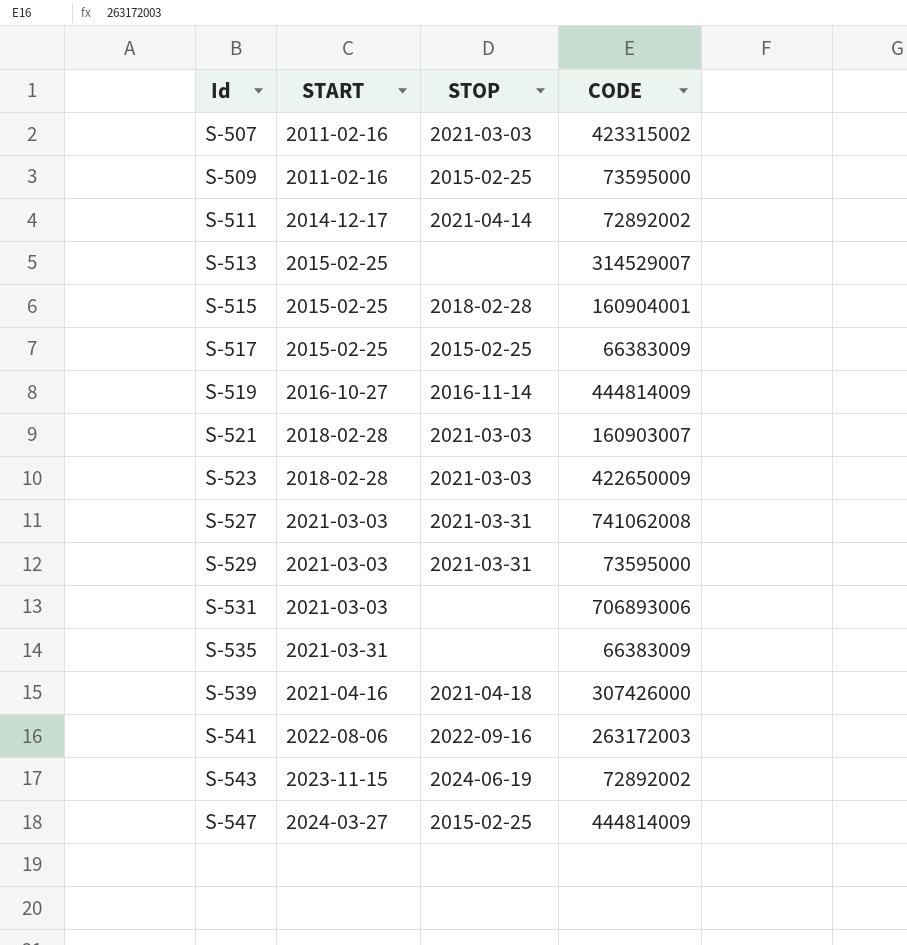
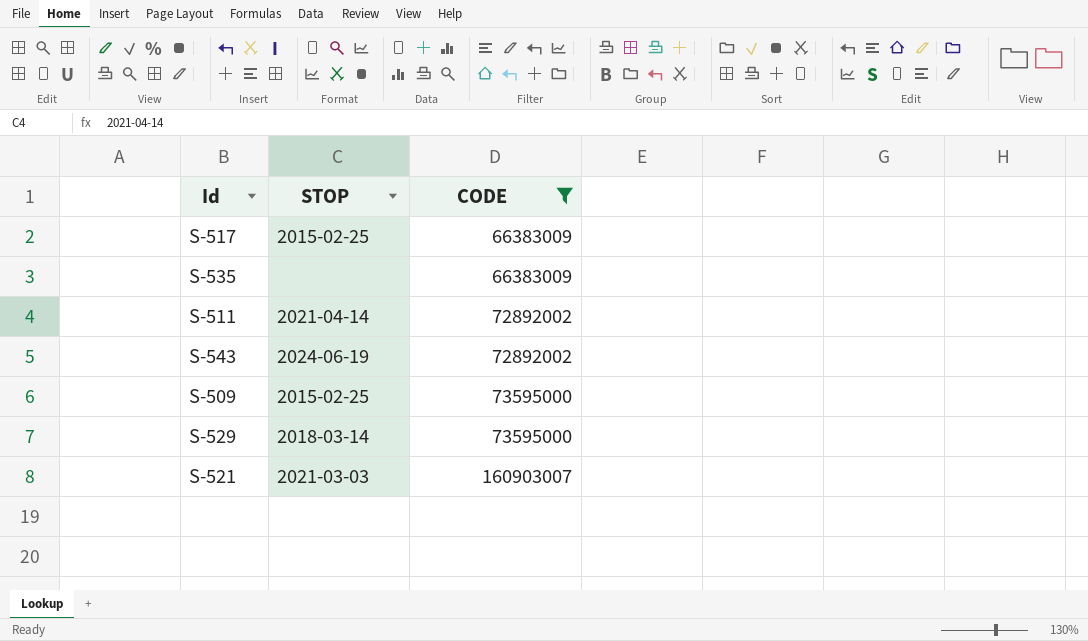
filter: none -> CODE <= 160903007
row order: Id ascending -> CODE ascending
column START | position: 2 -> none
S-529 | STOP: 2021-03-31 -> 2018-03-14

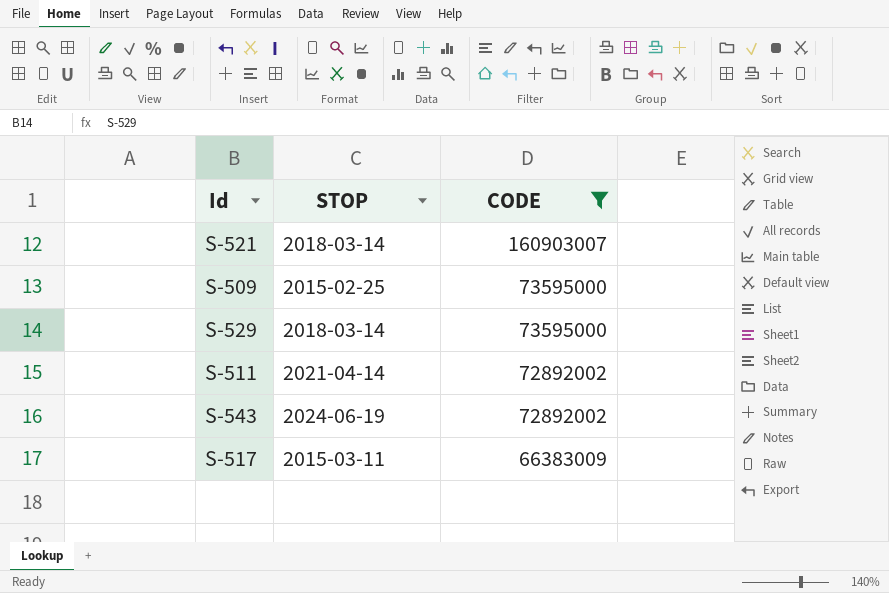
row order: CODE ascending -> CODE descending
row S-535: none | 66383009 -> none
S-521 | STOP: 2021-03-03 -> 2018-03-14
S-517 | STOP: 2015-02-25 -> 2015-03-11

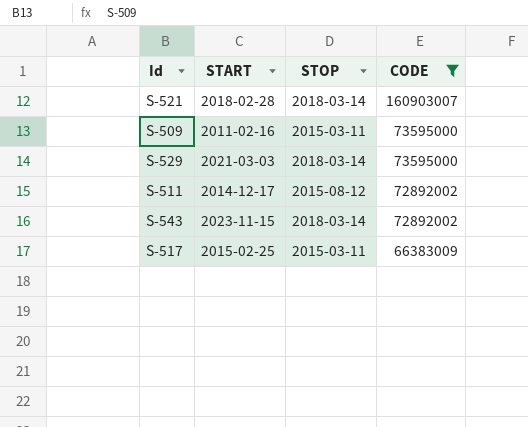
column START | position: none -> 2
S-509 | STOP: 2015-02-25 -> 2015-03-11
S-511 | STOP: 2021-04-14 -> 2015-08-12
S-543 | STOP: 2024-06-19 -> 2018-03-14

